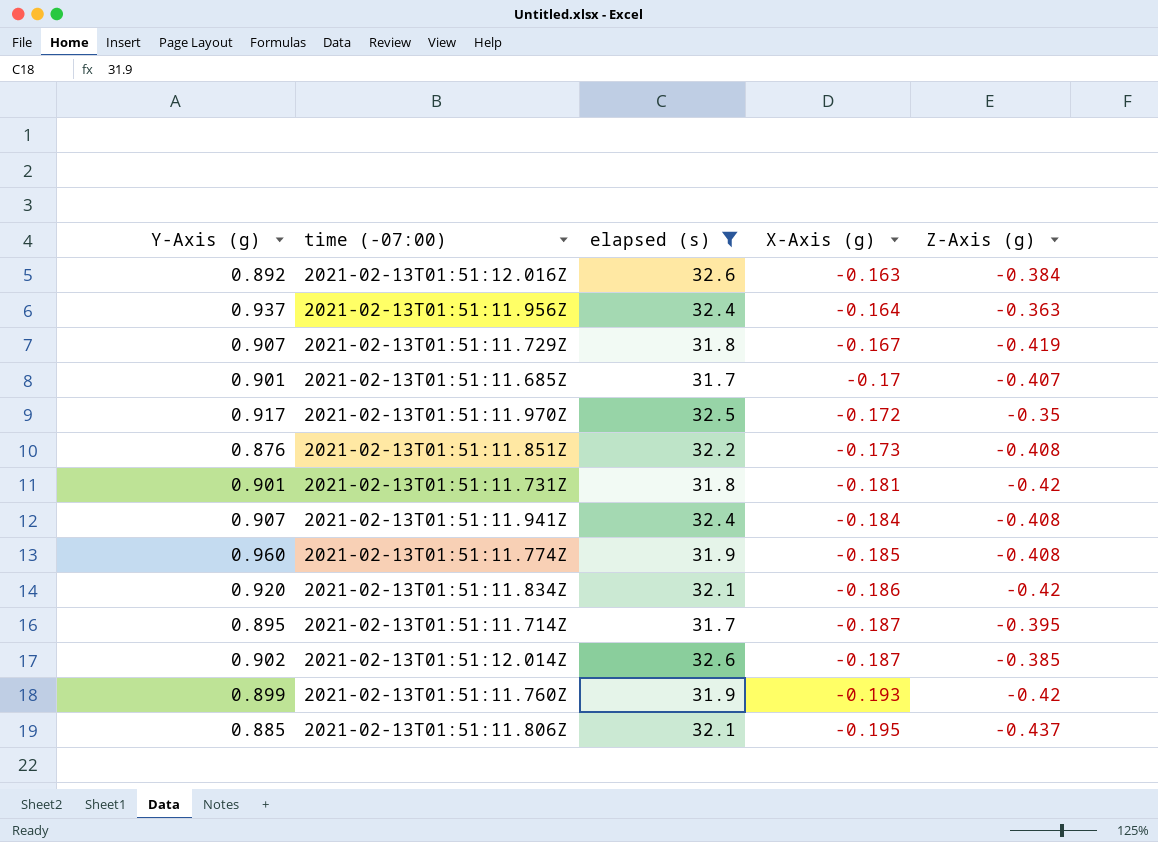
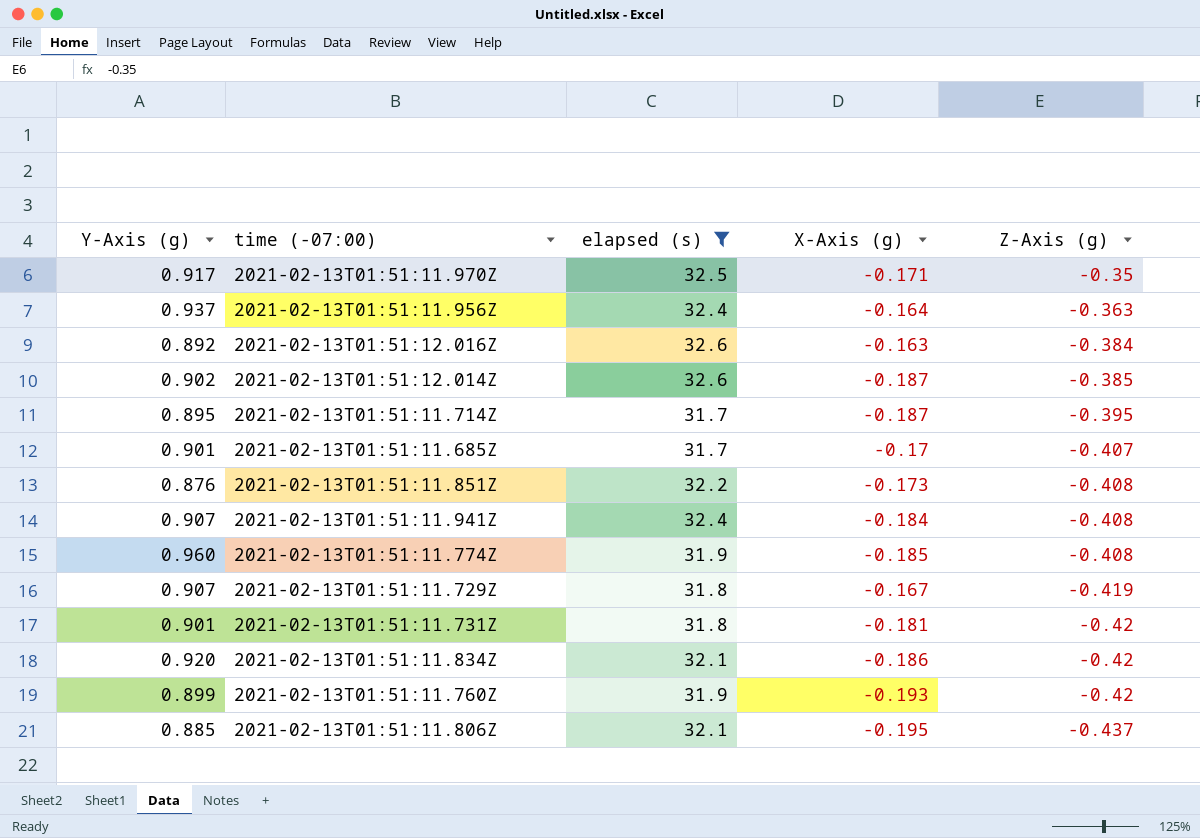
row order: X-Axis (g) descending -> Z-Axis (g) descending
2021-02-13T01:51:11.970Z | X-Axis (g): -0.172 -> -0.171

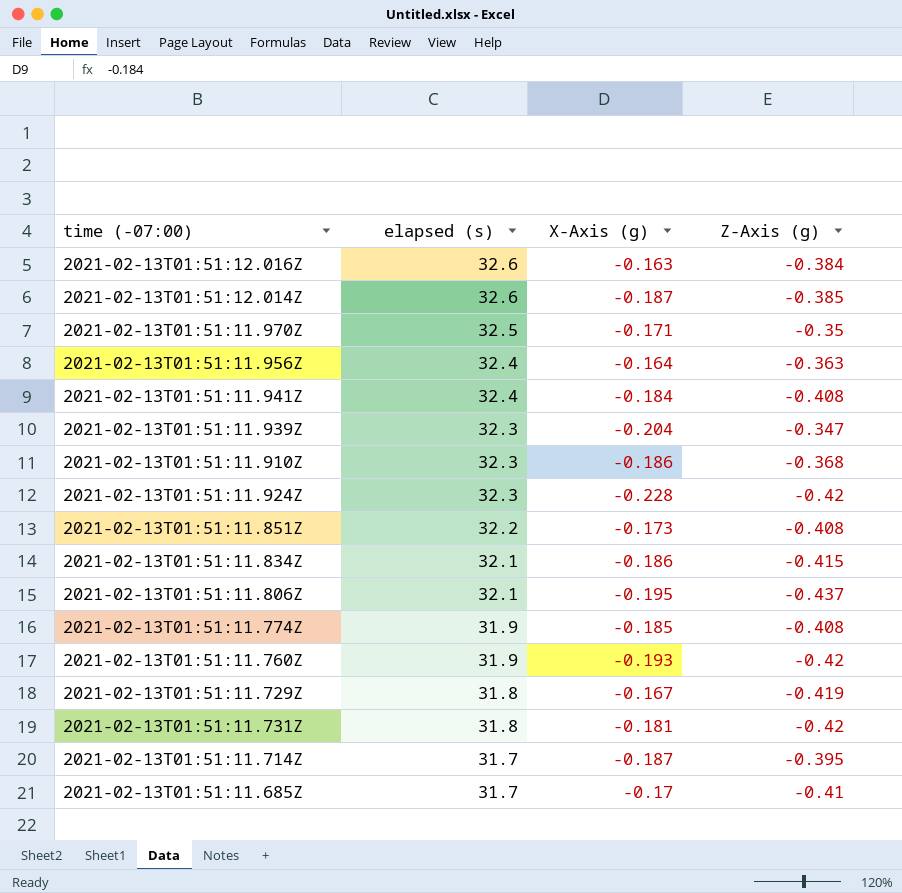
filter: elapsed (s) != 32.3 -> none
row order: Z-Axis (g) descending -> elapsed (s) descending
column Y-Axis (g) | position: 1 -> none
2021-02-13T01:51:11.834Z | Z-Axis (g): -0.42 -> -0.415
2021-02-13T01:51:11.685Z | Z-Axis (g): -0.407 -> -0.41

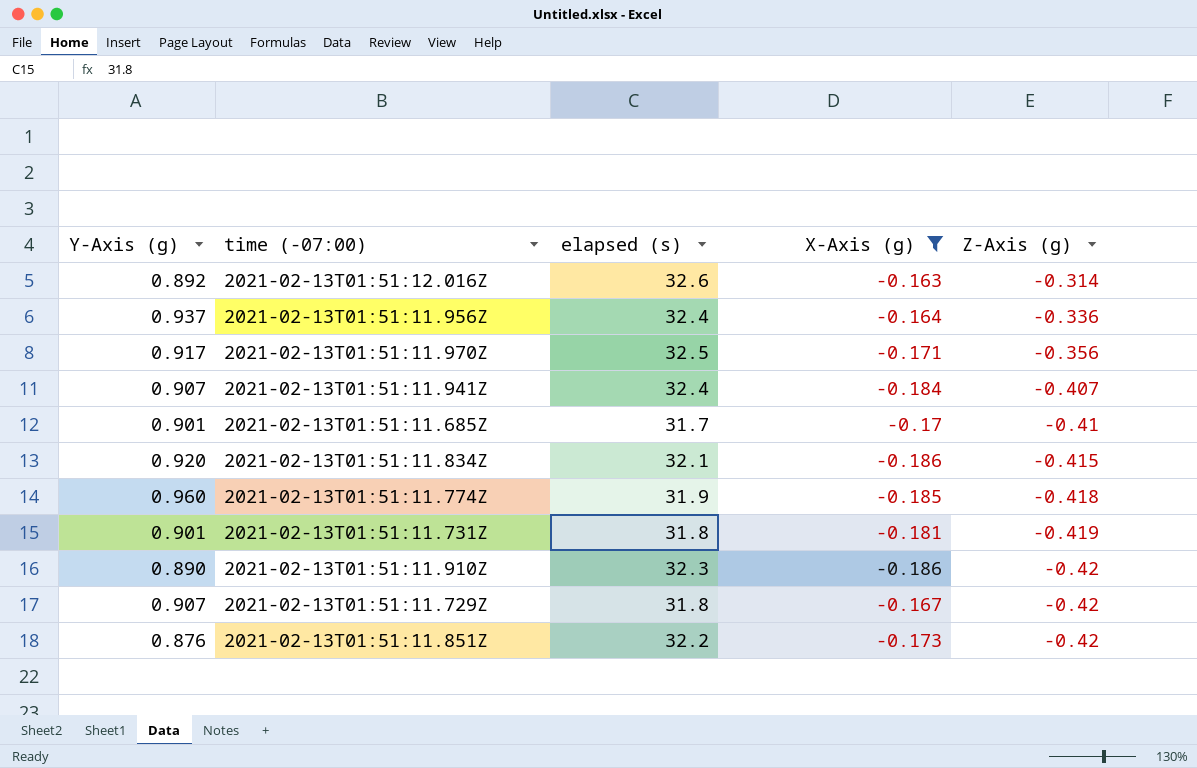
filter: none -> X-Axis (g) >= -0.186
row order: elapsed (s) descending -> Z-Axis (g) descending
column Y-Axis (g) | position: none -> 1
2021-02-13T01:51:12.016Z | Z-Axis (g): -0.384 -> -0.314
2021-02-13T01:51:11.956Z | Z-Axis (g): -0.363 -> -0.336
2021-02-13T01:51:11.970Z | Z-Axis (g): -0.35 -> -0.356
2021-02-13T01:51:11.941Z | Z-Axis (g): -0.408 -> -0.407
2021-02-13T01:51:11.774Z | Z-Axis (g): -0.408 -> -0.418
2021-02-13T01:51:11.731Z | Z-Axis (g): -0.42 -> -0.419
2021-02-13T01:51:11.910Z | Z-Axis (g): -0.368 -> -0.42
2021-02-13T01:51:11.729Z | Z-Axis (g): -0.419 -> -0.42
2021-02-13T01:51:11.851Z | Z-Axis (g): -0.408 -> -0.42

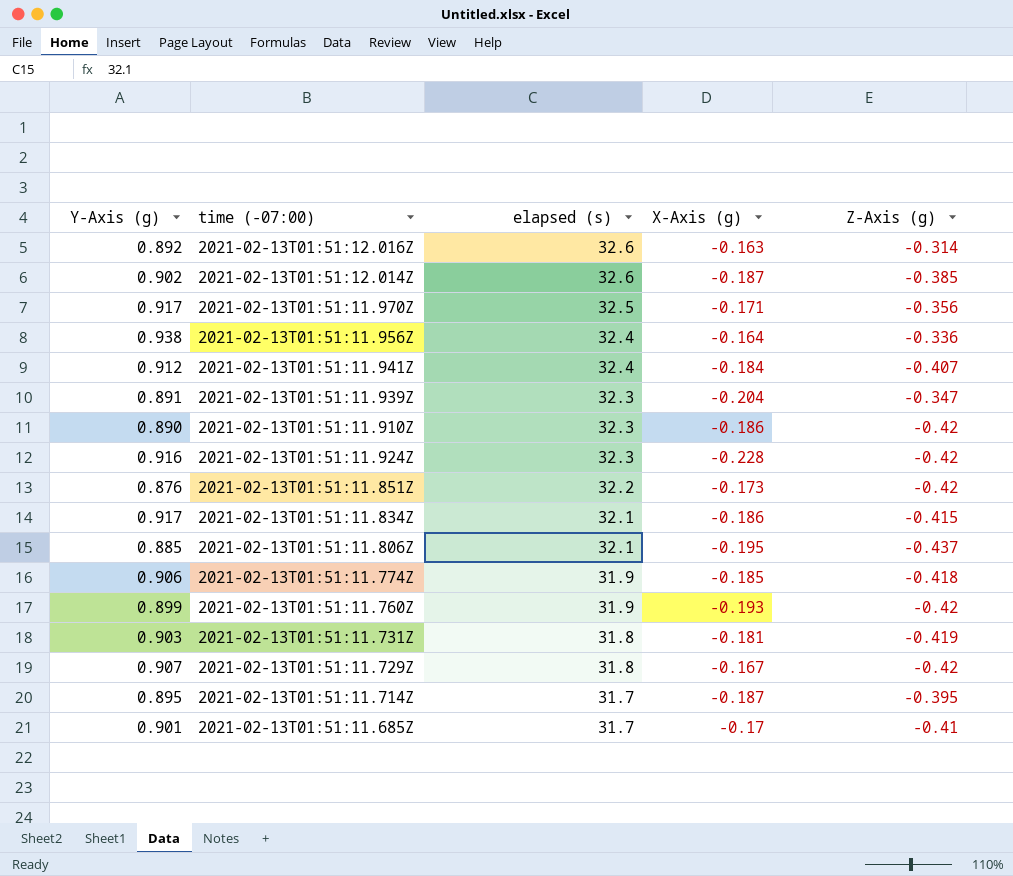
filter: X-Axis (g) >= -0.186 -> none
row order: Z-Axis (g) descending -> elapsed (s) descending
2021-02-13T01:51:11.956Z | Y-Axis (g): 0.937 -> 0.938
2021-02-13T01:51:11.941Z | Y-Axis (g): 0.907 -> 0.912
2021-02-13T01:51:11.834Z | Y-Axis (g): 0.920 -> 0.917
2021-02-13T01:51:11.774Z | Y-Axis (g): 0.960 -> 0.906
2021-02-13T01:51:11.731Z | Y-Axis (g): 0.901 -> 0.903

